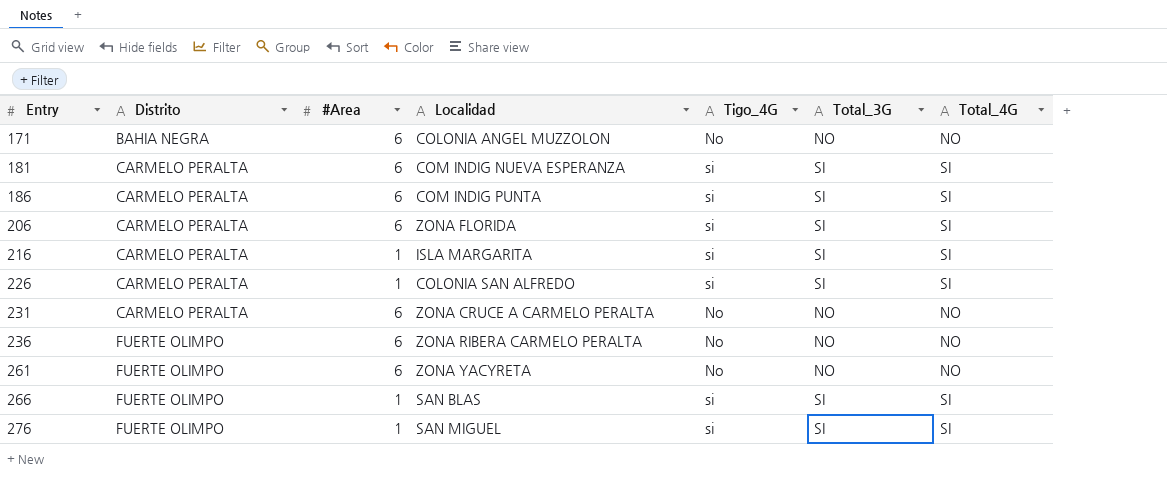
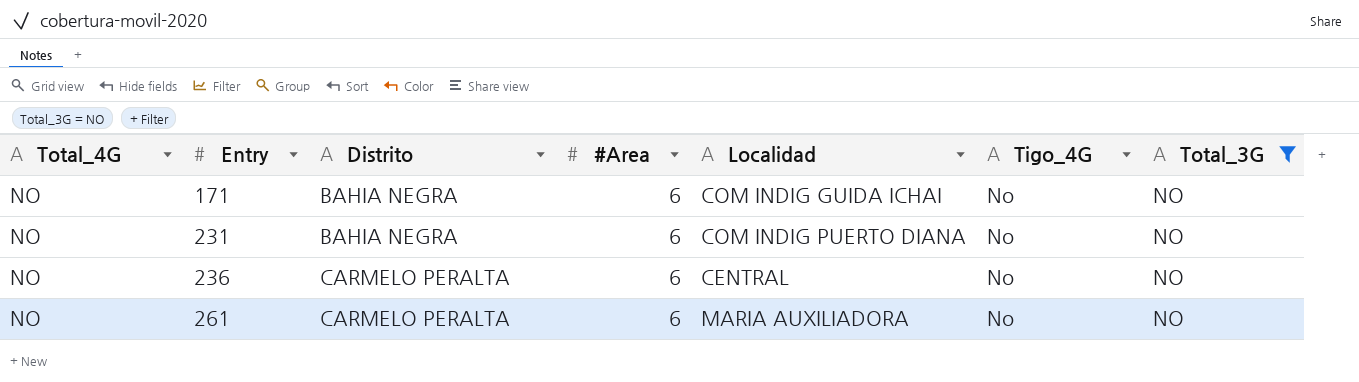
filter: none -> Total_3G = NO
column Total_4G | position: 7 -> 1
171 | Localidad: COLONIA ANGEL MUZZOLON -> COM INDIG GUIDA ICHAI
231 | Distrito: CARMELO PERALTA -> BAHIA NEGRA
231 | Localidad: ZONA CRUCE A CARMELO PERALTA -> COM INDIG PUERTO DIANA
236 | Distrito: FUERTE OLIMPO -> CARMELO PERALTA
236 | Localidad: ZONA RIBERA CARMELO PERALTA -> CENTRAL
261 | Distrito: FUERTE OLIMPO -> CARMELO PERALTA
261 | Localidad: ZONA YACYRETA -> MARIA AUXILIADORA

